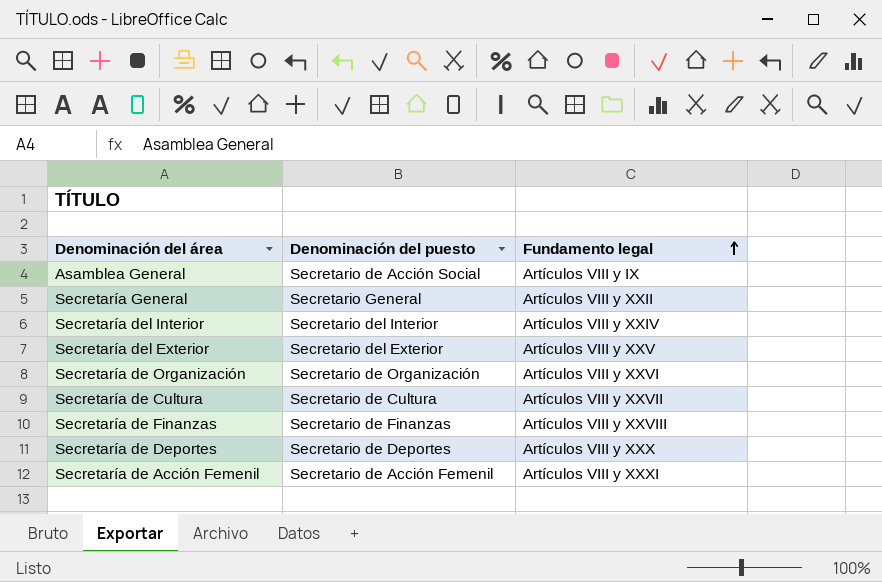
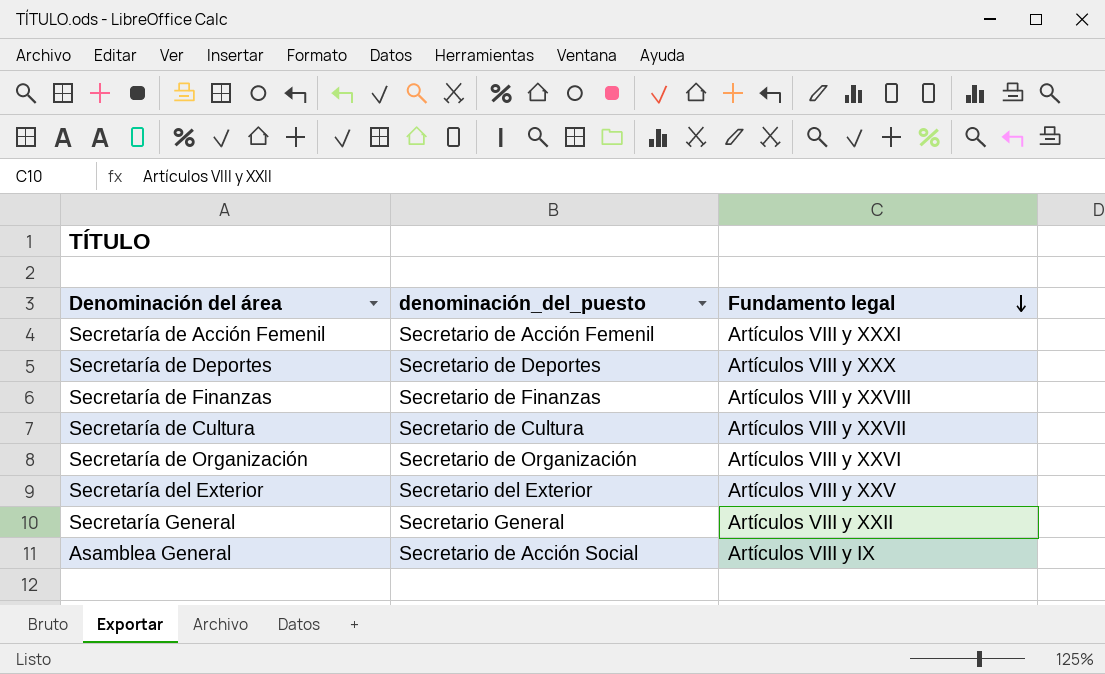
row order: Fundamento legal ascending -> Fundamento legal descending
column name: Denominación del puesto -> denominación_del_puesto
row Secretaría del Interior: Secretario del Interior | Artículos VIII y XXIV -> none

